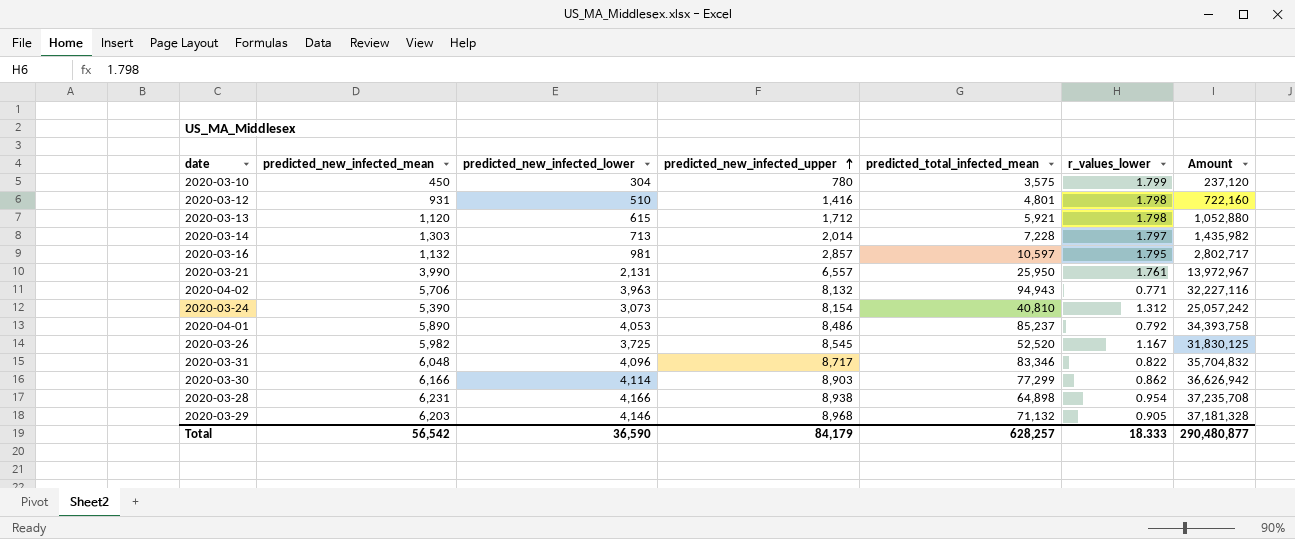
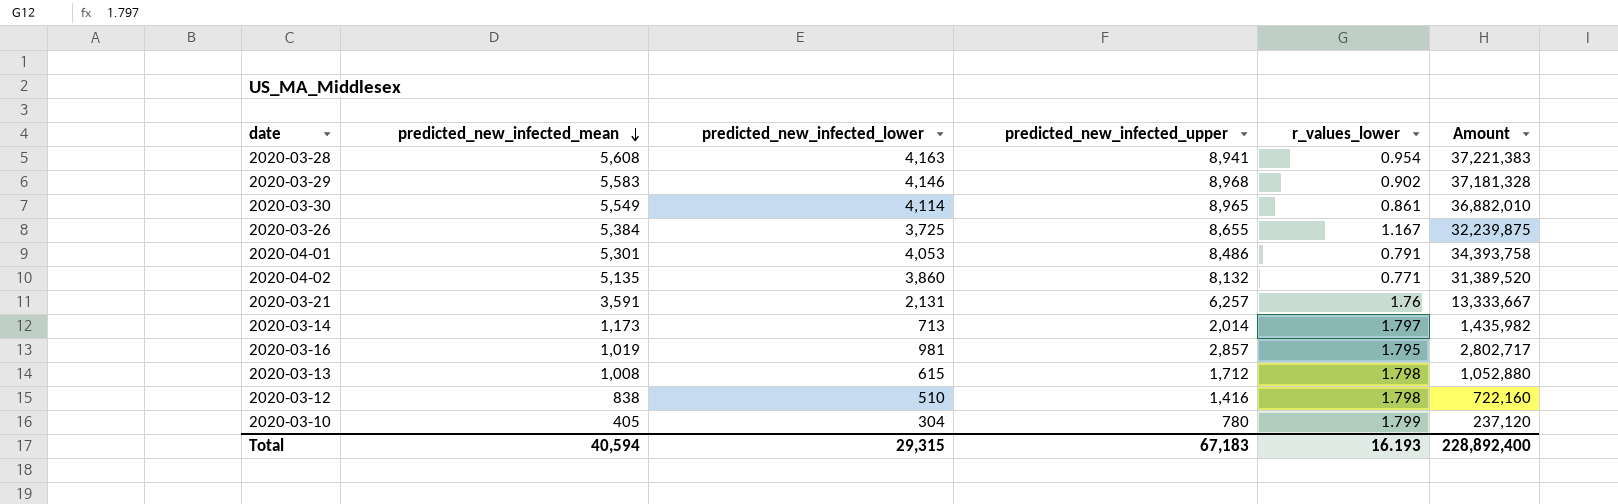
row order: predicted_new_infected_upper ascending -> predicted_new_infected_mean descending
column predicted_total_infected_mean | position: 5 -> none
row 2020-03-24: 5,390 | 3,073 | 8,154 | 40,810 | 1.312 | 25,057,242 -> none
row 2020-03-31: 6,048 | 4,096 | 8,717 | 83,346 | 0.822 | 35,704,832 -> none
2020-03-28 | predicted_new_infected_mean: 6,231 -> 5,608
2020-03-28 | predicted_new_infected_lower: 4,166 -> 4,163
2020-03-28 | predicted_new_infected_upper: 8,938 -> 8,941
2020-03-28 | Amount: 37,235,708 -> 37,221,383
2020-03-29 | predicted_new_infected_mean: 6,203 -> 5,583
2020-03-29 | r_values_lower: 0.905 -> 0.902
2020-03-30 | predicted_new_infected_mean: 6,166 -> 5,549
2020-03-30 | predicted_new_infected_upper: 8,903 -> 8,965
2020-03-30 | r_values_lower: 0.862 -> 0.861
2020-03-30 | Amount: 36,626,942 -> 36,882,010
2020-03-26 | predicted_new_infected_mean: 5,982 -> 5,384
2020-03-26 | predicted_new_infected_upper: 8,545 -> 8,655
2020-03-26 | Amount: 31,830,125 -> 32,239,875
2020-04-01 | predicted_new_infected_mean: 5,890 -> 5,301
2020-04-01 | r_values_lower: 0.792 -> 0.791
2020-04-02 | predicted_new_infected_mean: 5,706 -> 5,135
2020-04-02 | predicted_new_infected_lower: 3,963 -> 3,860
2020-04-02 | Amount: 32,227,116 -> 31,389,520
2020-03-21 | predicted_new_infected_mean: 3,990 -> 3,591
2020-03-21 | predicted_new_infected_upper: 6,557 -> 6,257
2020-03-21 | r_values_lower: 1.761 -> 1.76
2020-03-21 | Amount: 13,972,967 -> 13,333,667
2020-03-14 | predicted_new_infected_mean: 1,303 -> 1,173
2020-03-16 | predicted_new_infected_mean: 1,132 -> 1,019
2020-03-13 | predicted_new_infected_mean: 1,120 -> 1,008
2020-03-12 | predicted_new_infected_mean: 931 -> 838
2020-03-10 | predicted_new_infected_mean: 450 -> 405
Total | predicted_new_infected_mean: 56,542 -> 40,594
Total | predicted_new_infected_lower: 36,590 -> 29,315
Total | predicted_new_infected_upper: 84,179 -> 67,183
Total | r_values_lower: 18.333 -> 16.193
Total | Amount: 290,480,877 -> 228,892,400

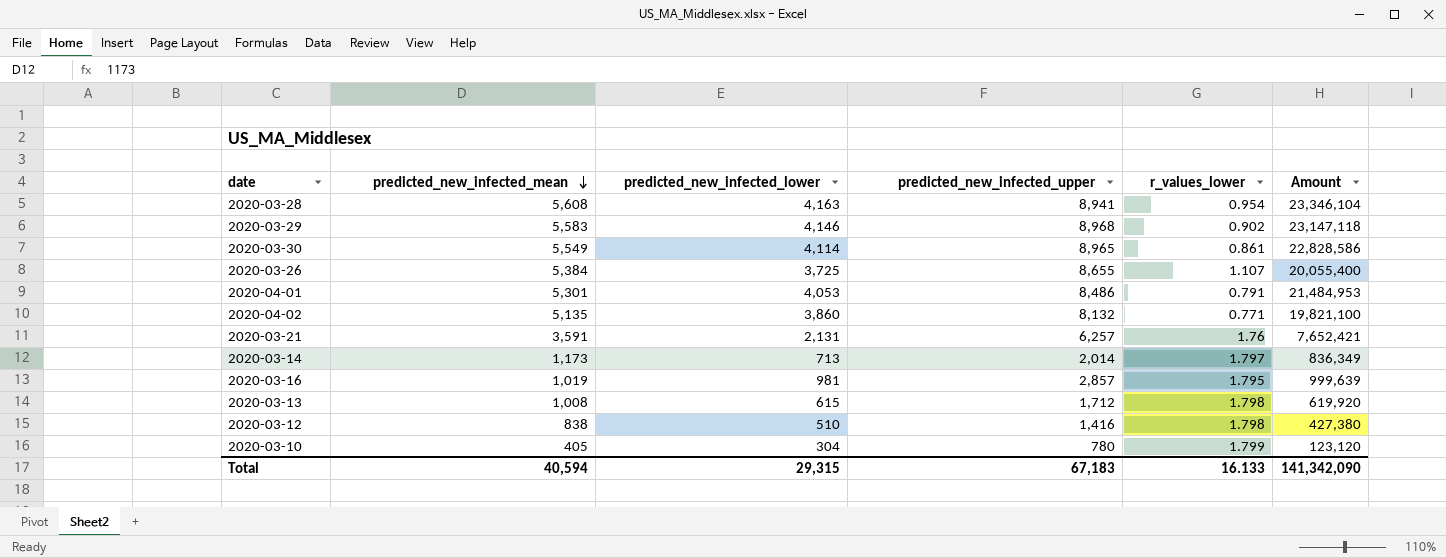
column Amount | formula: [predicted_new_infected_lower] * [predicted_new_infected_upper] -> [predicted_new_infected_mean] * [predicted_new_infected_lower]
2020-03-26 | r_values_lower: 1.167 -> 1.107
Total | r_values_lower: 16.193 -> 16.133
Total | Amount: 228,892,400 -> 141,342,090

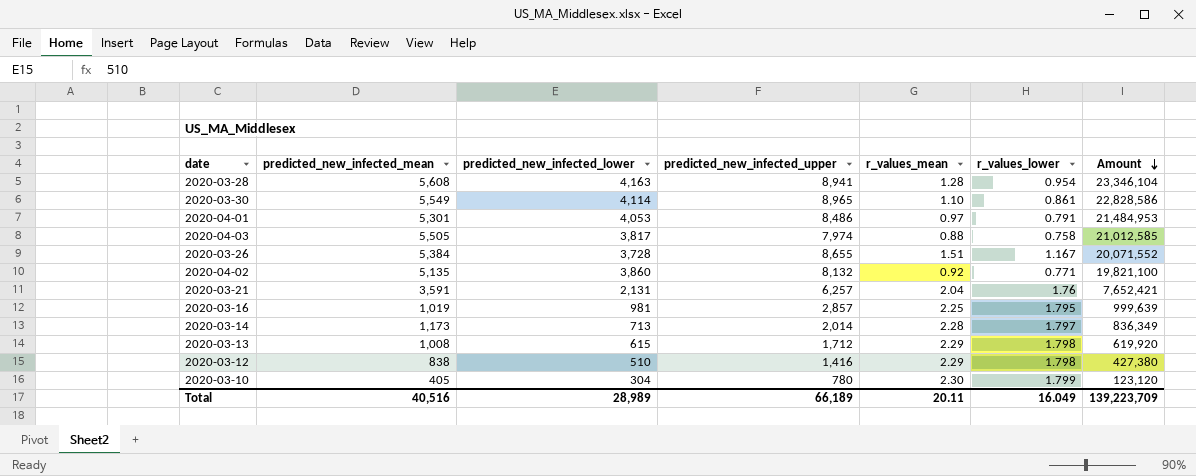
row order: predicted_new_infected_mean descending -> Amount descending
column r_values_mean | position: none -> 5
row 2020-03-29: 5,583 | 4,146 | 8,968 | 0.902 | 23,147,118 -> none
row 2020-04-03: none -> 5,505 | 3,817 | 7,974 | 0.88 | 0.758 | 21,012,585
2020-03-26 | predicted_new_infected_lower: 3,725 -> 3,728
2020-03-26 | r_values_lower: 1.107 -> 1.167
2020-03-26 | Amount: 20,055,400 -> 20,071,552
Total | predicted_new_infected_mean: 40,594 -> 40,516
Total | predicted_new_infected_lower: 29,315 -> 28,989
Total | predicted_new_infected_upper: 67,183 -> 66,189
Total | r_values_lower: 16.133 -> 16.049
Total | Amount: 141,342,090 -> 139,223,709

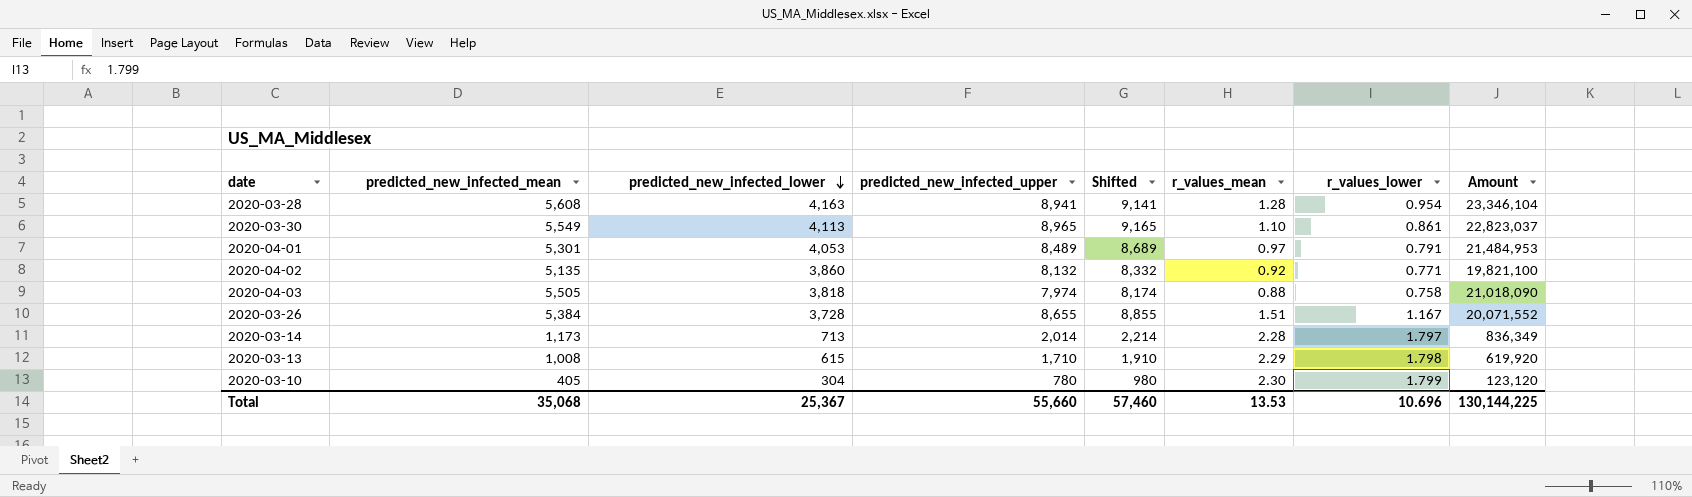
row order: Amount descending -> predicted_new_infected_lower descending
column Shifted | formula: none -> [predicted_new_infected_upper] + 200
row 2020-03-21: 3,591 | 2,131 | 6,257 | 2.04 | 1.76 | 7,652,421 -> none
row 2020-03-16: 1,019 | 981 | 2,857 | 2.25 | 1.795 | 999,639 -> none
row 2020-03-12: 838 | 510 | 1,416 | 2.29 | 1.798 | 427,380 -> none
2020-03-30 | predicted_new_infected_lower: 4,114 -> 4,113
2020-03-30 | Amount: 22,828,586 -> 22,823,037
2020-04-01 | predicted_new_infected_upper: 8,486 -> 8,489
2020-04-03 | predicted_new_infected_lower: 3,817 -> 3,818
2020-04-03 | Amount: 21,012,585 -> 21,018,090
2020-03-13 | predicted_new_infected_upper: 1,712 -> 1,710
Total | predicted_new_infected_mean: 40,516 -> 35,068
Total | predicted_new_infected_lower: 28,989 -> 25,367
Total | predicted_new_infected_upper: 66,189 -> 55,660
Total | r_values_mean: 20.11 -> 13.53
Total | r_values_lower: 16.049 -> 10.696
Total | Amount: 139,223,709 -> 130,144,225

